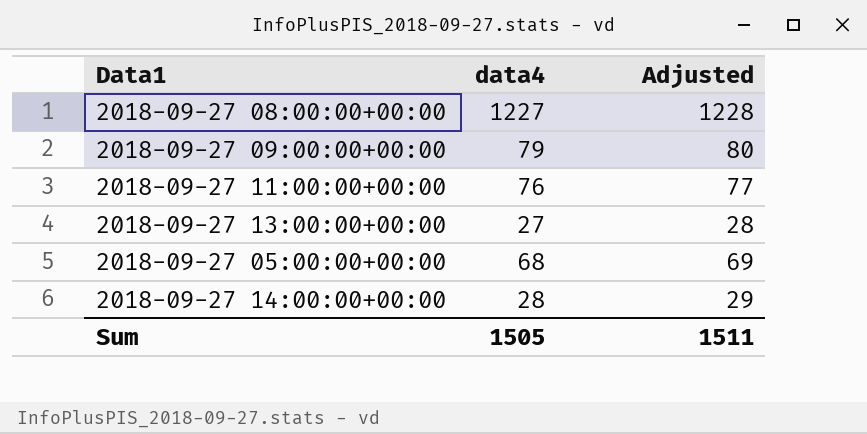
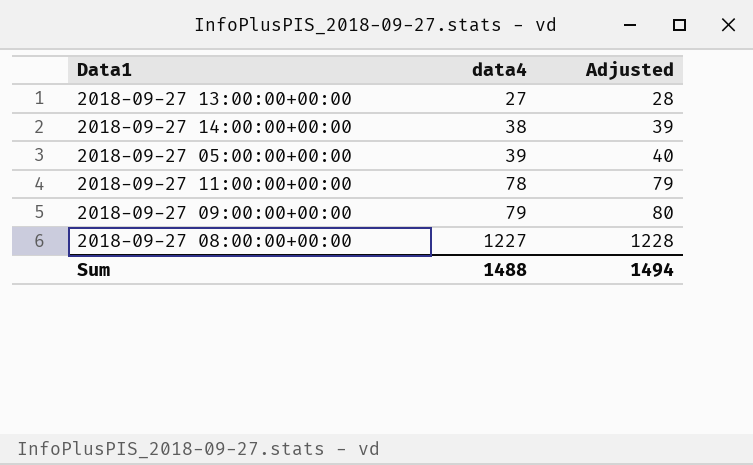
row order: none -> data4 ascending
2018-09-27 14:00:00+00:00 | data4: 28 -> 38
2018-09-27 14:00:00+00:00 | Adjusted: 29 -> 39
2018-09-27 05:00:00+00:00 | data4: 68 -> 39
2018-09-27 05:00:00+00:00 | Adjusted: 69 -> 40
2018-09-27 11:00:00+00:00 | data4: 76 -> 78
2018-09-27 11:00:00+00:00 | Adjusted: 77 -> 79
Sum | data4: 1505 -> 1488
Sum | Adjusted: 1511 -> 1494

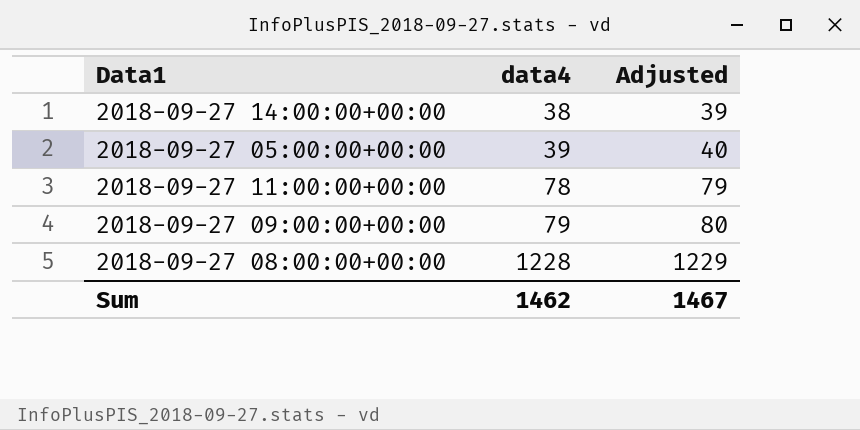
row 2018-09-27 13:00:00+00:00: 27 | 28 -> none
2018-09-27 08:00:00+00:00 | data4: 1227 -> 1228
2018-09-27 08:00:00+00:00 | Adjusted: 1228 -> 1229
Sum | data4: 1488 -> 1462
Sum | Adjusted: 1494 -> 1467

